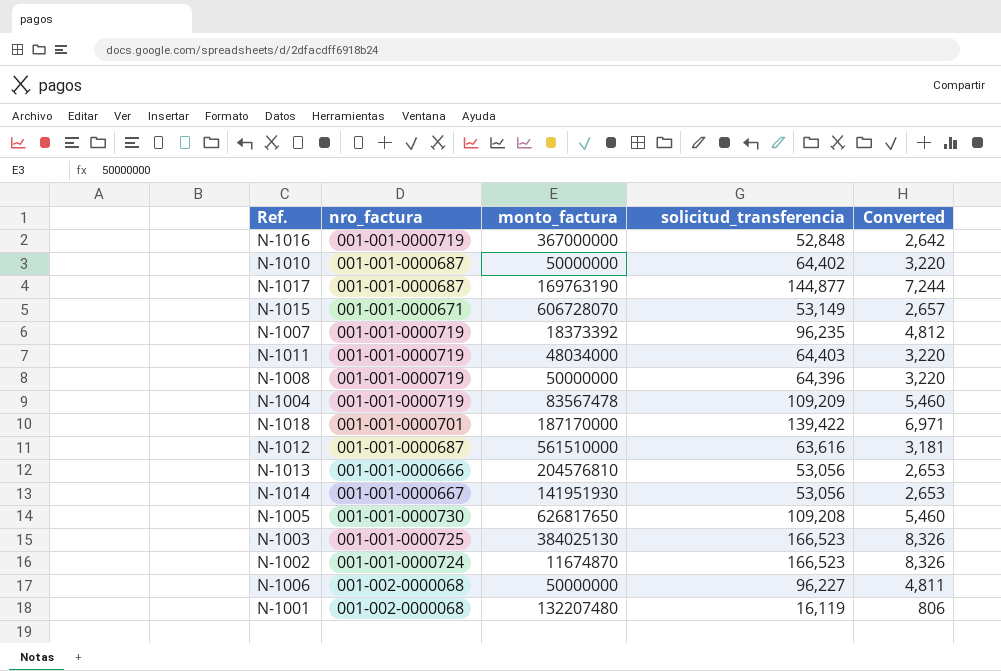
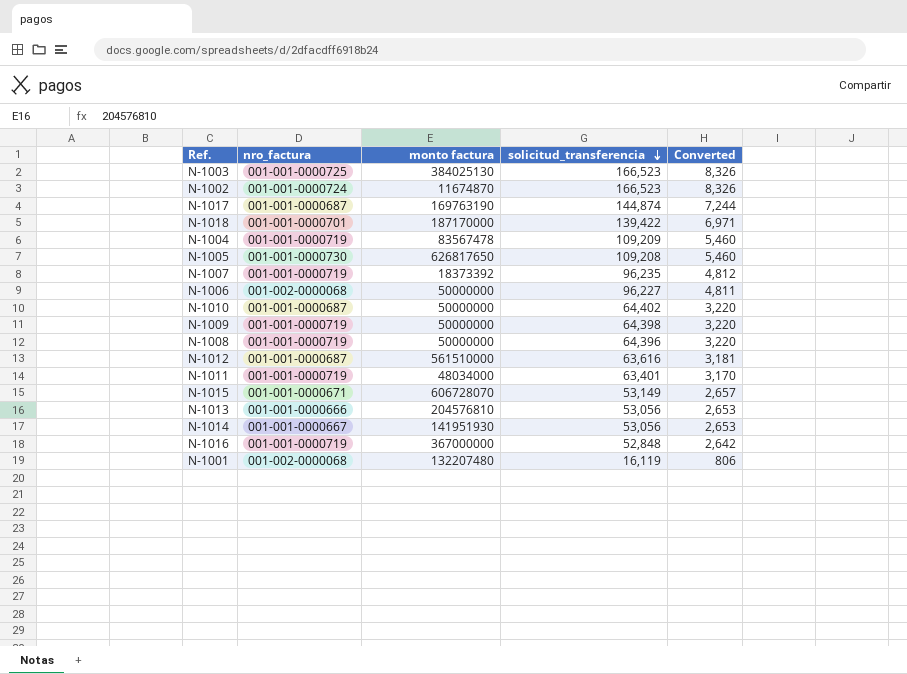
row order: none -> solicitud_transferencia descending
column name: monto_factura -> monto factura
N-1017 | solicitud_transferencia: 144,877 -> 144,874
row N-1009: none -> 001-001-0000719 | 50000000 | 64,398 | 3,220
N-1011 | solicitud_transferencia: 64,403 -> 63,401
N-1011 | Converted: 3,220 -> 3,170

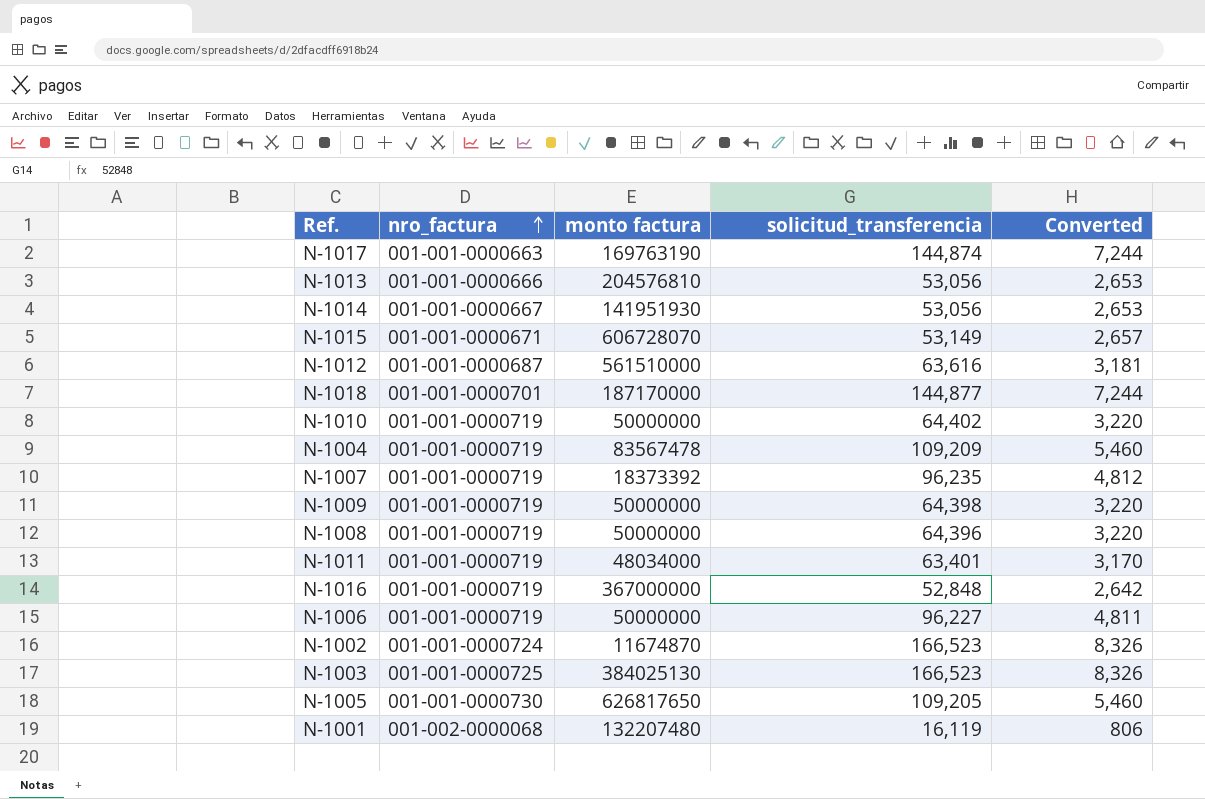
row order: solicitud_transferencia descending -> nro_factura ascending
N-1017 | nro_factura: 001-001-0000687 -> 001-001-0000663
N-1018 | solicitud_transferencia: 139,422 -> 144,877
N-1018 | Converted: 6,971 -> 7,244
N-1010 | nro_factura: 001-001-0000687 -> 001-001-0000719
N-1006 | nro_factura: 001-002-0000068 -> 001-001-0000719
N-1005 | solicitud_transferencia: 109,208 -> 109,205

